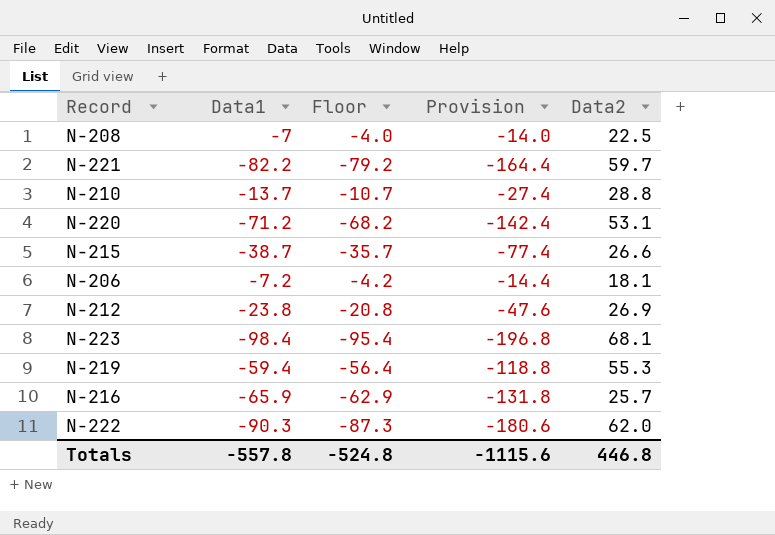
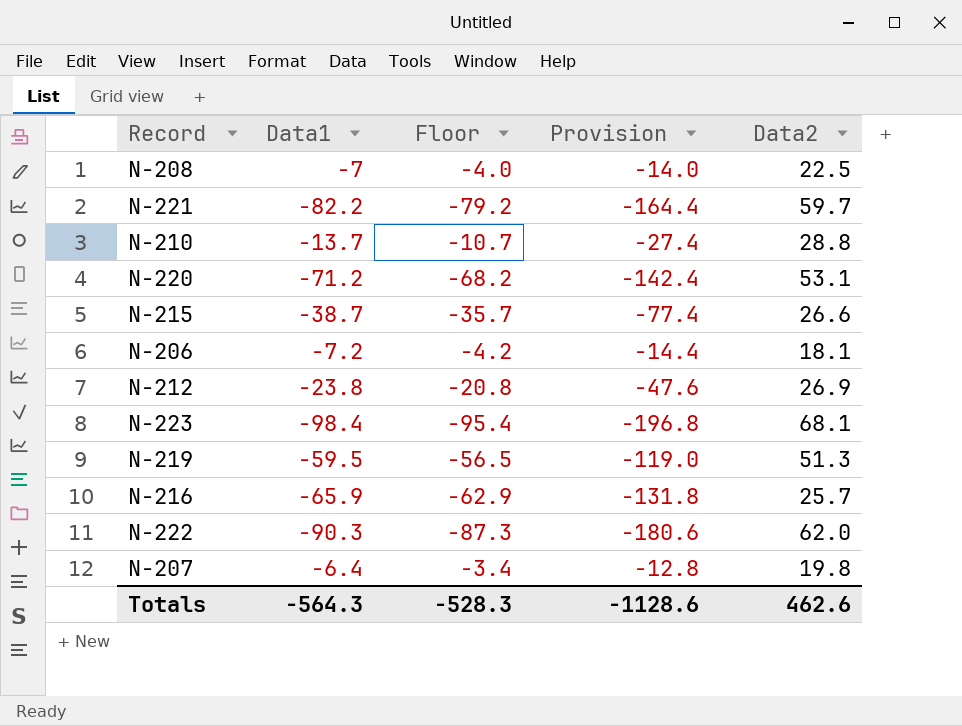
N-219 | Data1: -59.4 -> -59.5
N-219 | Floor: -56.4 -> -56.5
N-219 | Provision: -118.8 -> -119.0
N-219 | Data2: 55.3 -> 51.3
row N-207: none -> -6.4 | -3.4 | -12.8 | 19.8
Totals | Data1: -557.8 -> -564.3
Totals | Floor: -524.8 -> -528.3
Totals | Provision: -1115.6 -> -1128.6
Totals | Data2: 446.8 -> 462.6

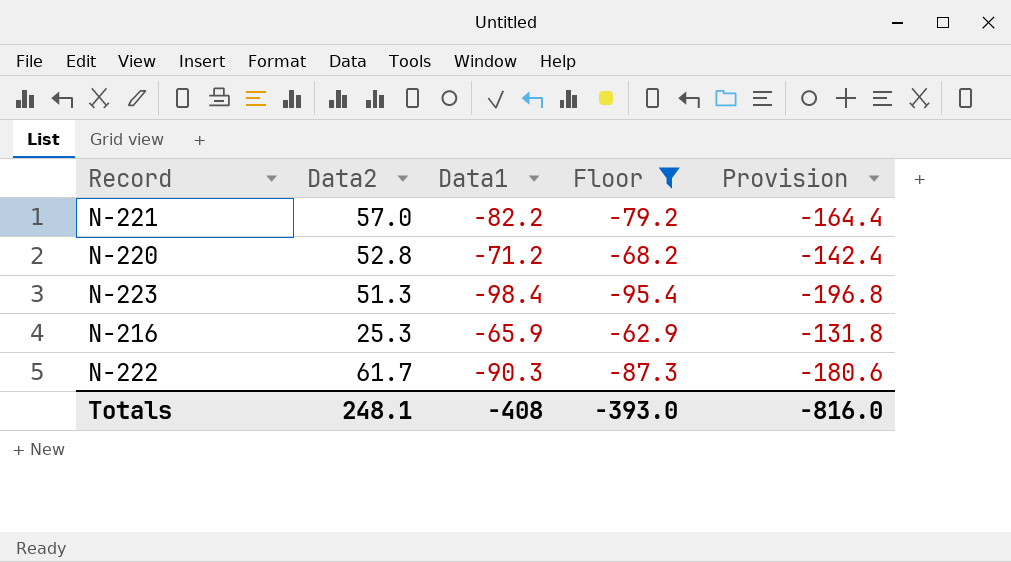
filter: none -> Floor <= -62.9
column Data2 | position: 5 -> 2
N-221 | Data2: 59.7 -> 57.0
N-220 | Data2: 53.1 -> 52.8
N-223 | Data2: 68.1 -> 51.3
N-216 | Data2: 25.7 -> 25.3
N-222 | Data2: 62.0 -> 61.7
Totals | Data2: 462.6 -> 248.1
Totals | Data1: -564.3 -> -408
Totals | Floor: -528.3 -> -393.0
Totals | Provision: -1128.6 -> -816.0

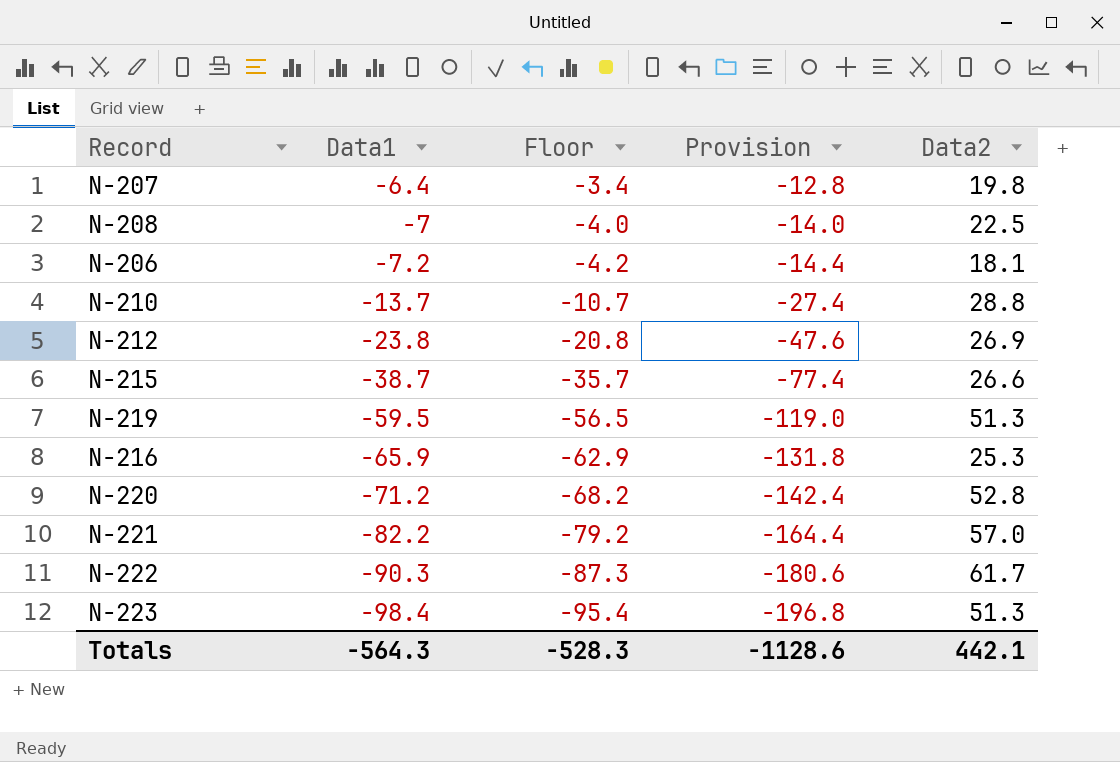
filter: Floor <= -62.9 -> none
row order: none -> Data1 descending
column Data2 | position: 2 -> 5
Totals | Data1: -408 -> -564.3
Totals | Floor: -393.0 -> -528.3
Totals | Provision: -816.0 -> -1128.6
Totals | Data2: 248.1 -> 442.1

